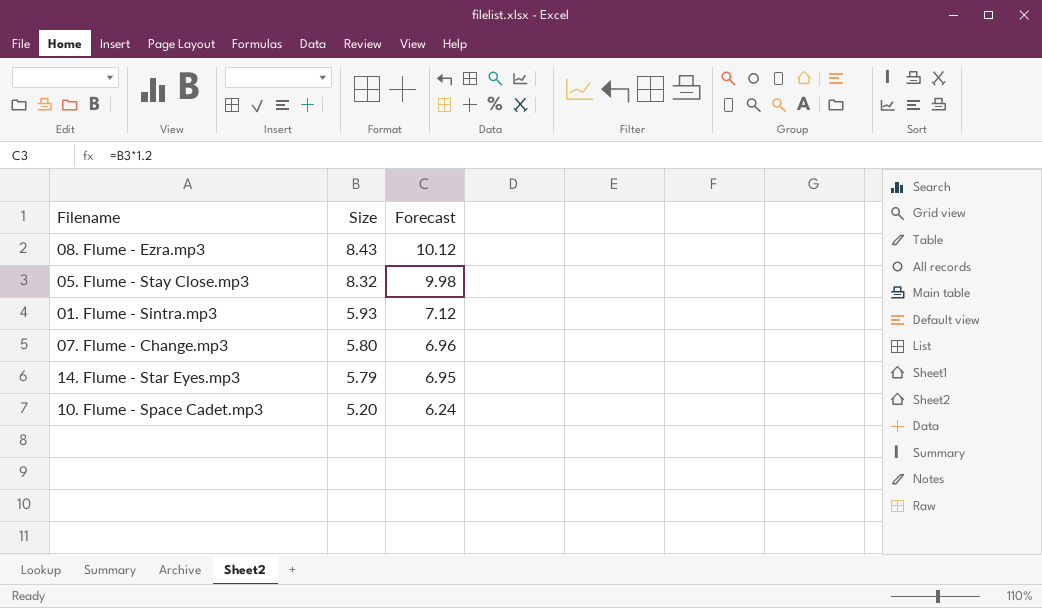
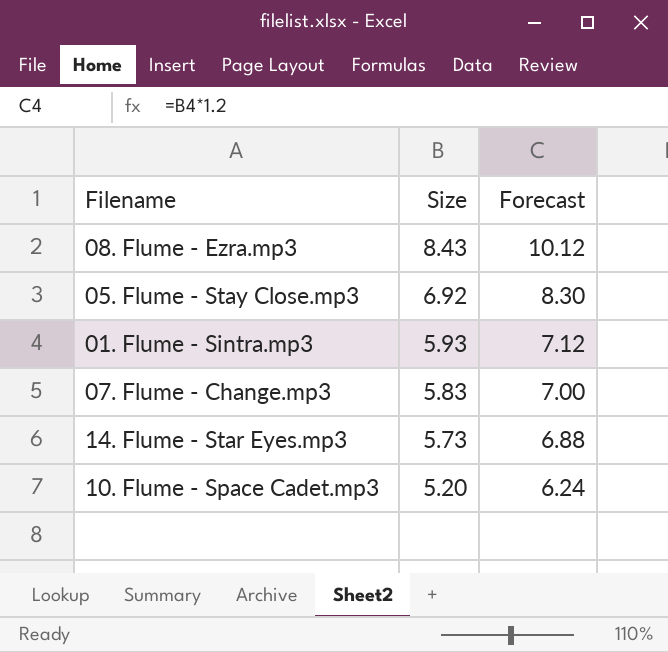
05. Flume - Stay Close.mp3 | Size: 8.32 -> 6.92
05. Flume - Stay Close.mp3 | Forecast: 9.98 -> 8.30
07. Flume - Change.mp3 | Size: 5.80 -> 5.83
07. Flume - Change.mp3 | Forecast: 6.96 -> 7.00
14. Flume - Star Eyes.mp3 | Size: 5.79 -> 5.73
14. Flume - Star Eyes.mp3 | Forecast: 6.95 -> 6.88

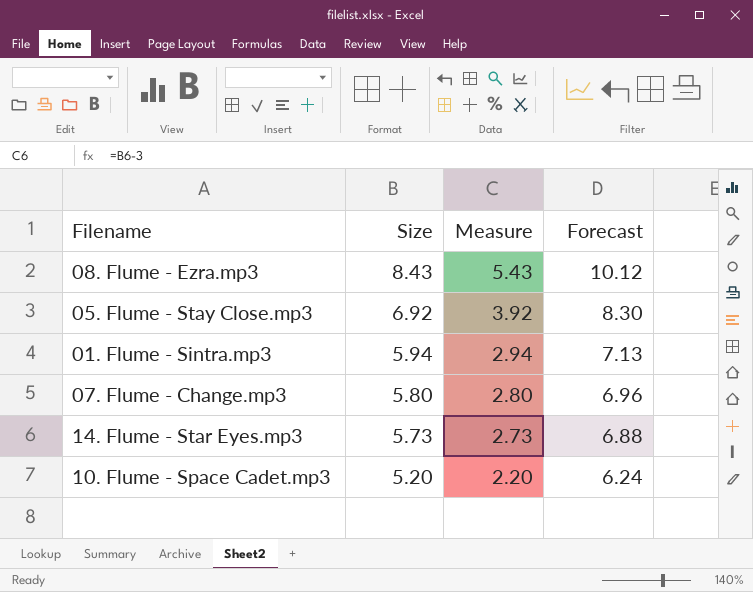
column Measure | formula: none -> [Size] - 3
01. Flume - Sintra.mp3 | Size: 5.93 -> 5.94
01. Flume - Sintra.mp3 | Forecast: 7.12 -> 7.13
07. Flume - Change.mp3 | Size: 5.83 -> 5.80
07. Flume - Change.mp3 | Forecast: 7.00 -> 6.96

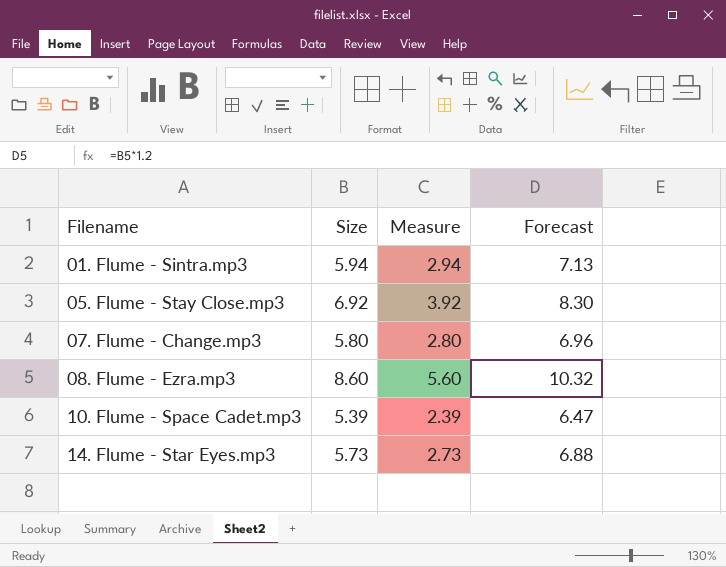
row order: Size descending -> Filename ascending
08. Flume - Ezra.mp3 | Size: 8.43 -> 8.60
08. Flume - Ezra.mp3 | Measure: 5.43 -> 5.60
08. Flume - Ezra.mp3 | Forecast: 10.12 -> 10.32
10. Flume - Space Cadet.mp3 | Size: 5.20 -> 5.39
10. Flume - Space Cadet.mp3 | Measure: 2.20 -> 2.39
10. Flume - Space Cadet.mp3 | Forecast: 6.24 -> 6.47

